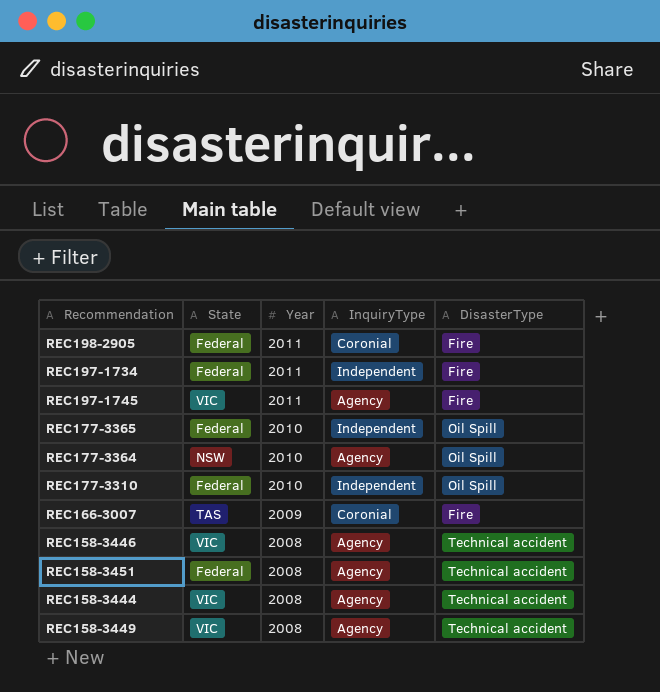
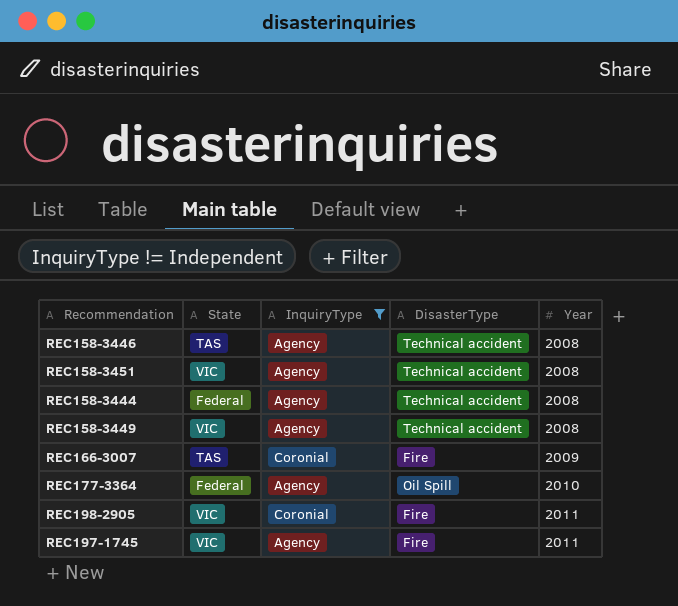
filter: none -> InquiryType != Independent
row order: Year descending -> Year ascending
column Year | position: 3 -> 5
REC158-3446 | State: VIC -> TAS
REC158-3451 | State: Federal -> VIC
REC158-3444 | State: VIC -> Federal
REC177-3364 | State: NSW -> Federal
REC198-2905 | State: Federal -> VIC

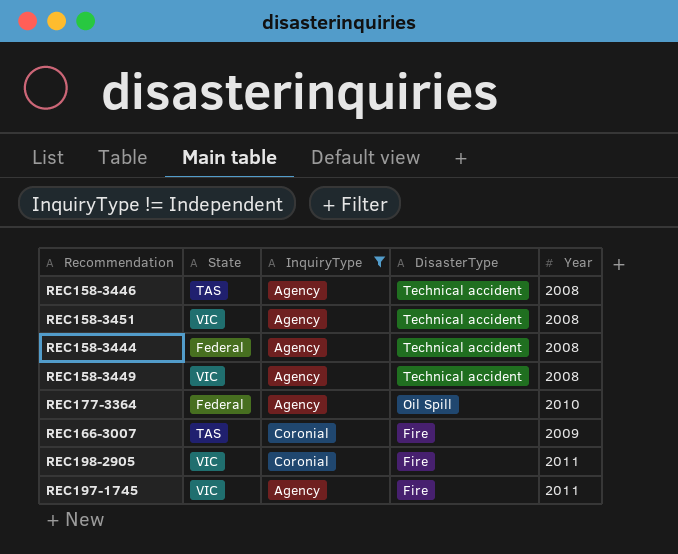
row order: Year ascending -> DisasterType descending

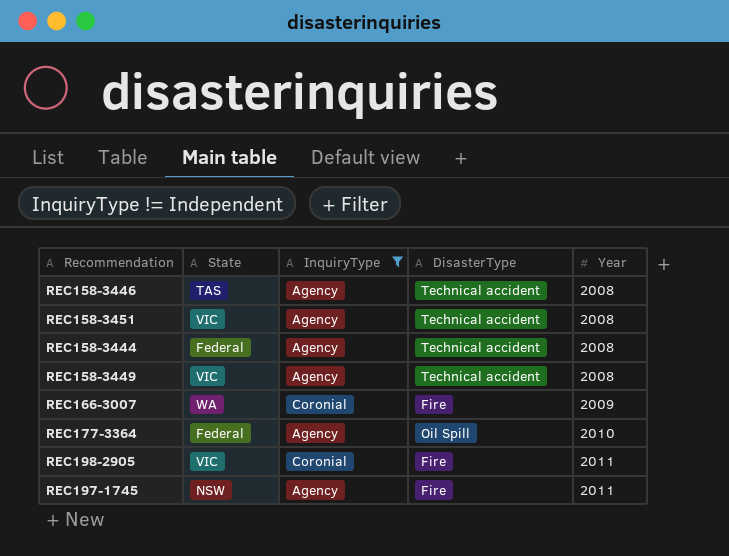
row order: DisasterType descending -> Year ascending
REC166-3007 | State: TAS -> WA
REC197-1745 | State: VIC -> NSW

